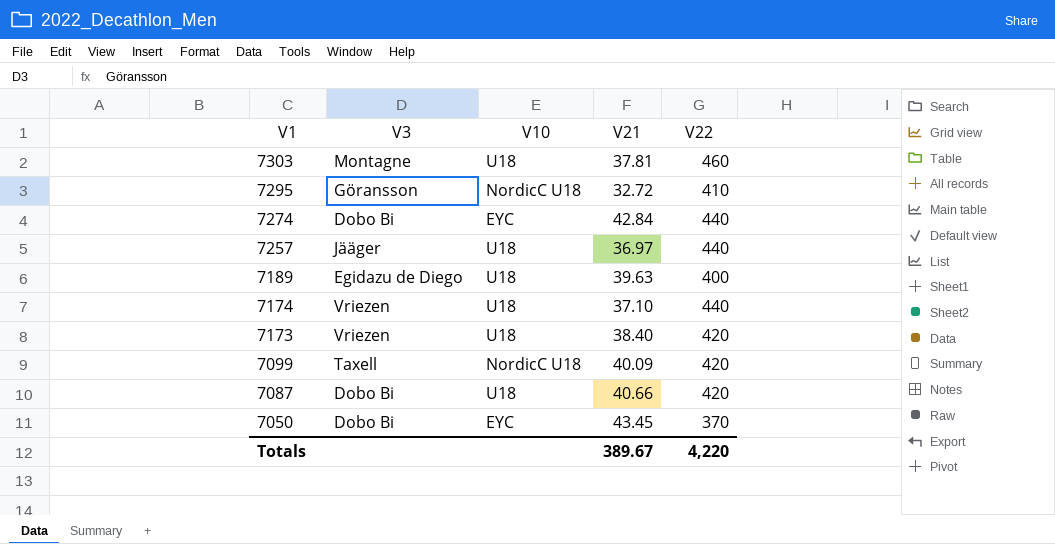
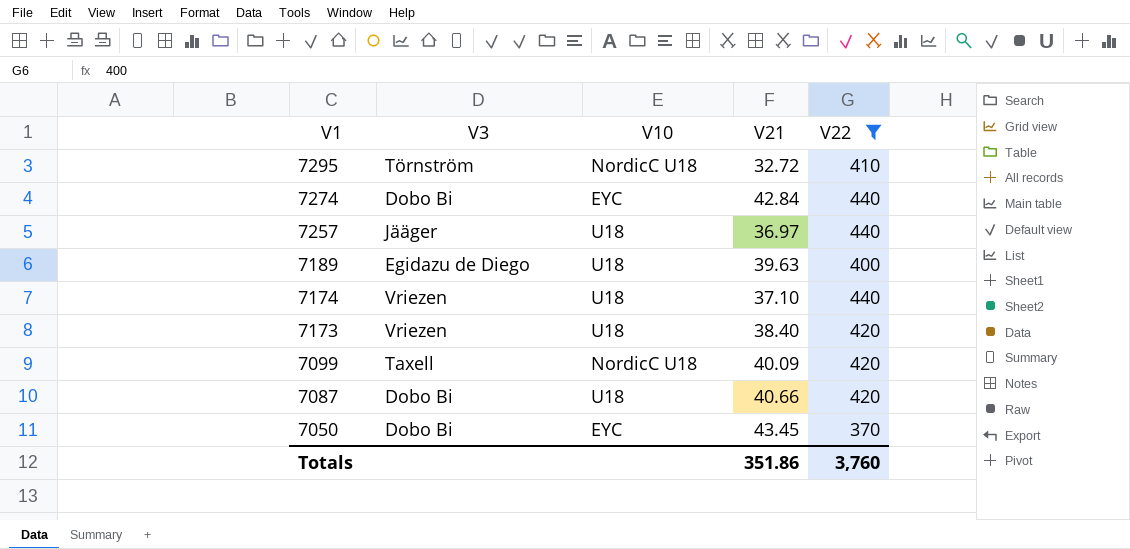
filter: none -> V22 != 460
7295 | V3: Göransson -> Törnström
Totals | V21: 389.67 -> 351.86
Totals | V22: 4,220 -> 3,760

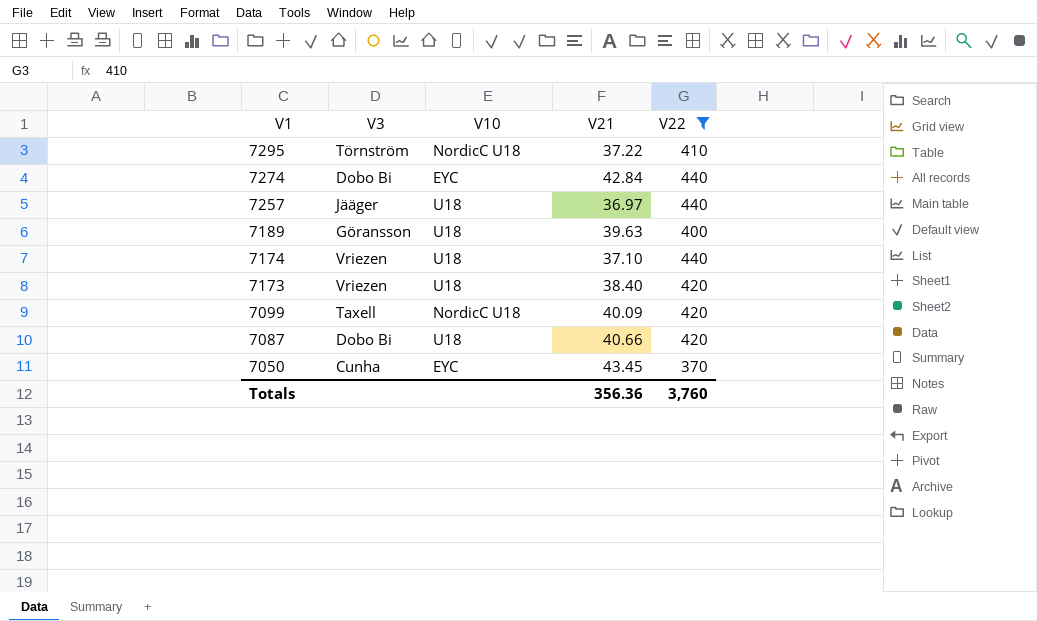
7295 | V21: 32.72 -> 37.22
7189 | V3: Egidazu de Diego -> Göransson
7050 | V3: Dobo Bi -> Cunha
Totals | V21: 351.86 -> 356.36

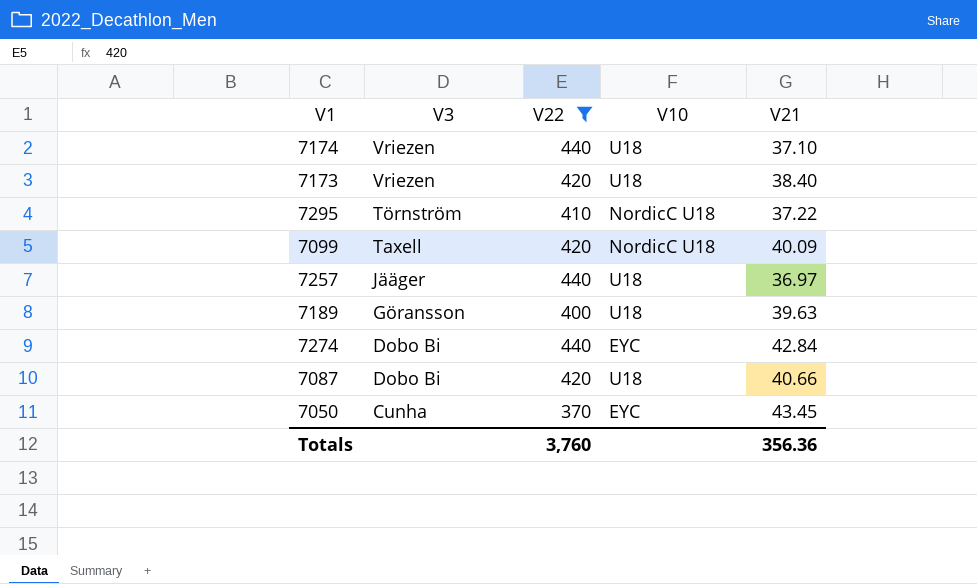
row order: V1 descending -> V3 descending
column V22 | position: 5 -> 3

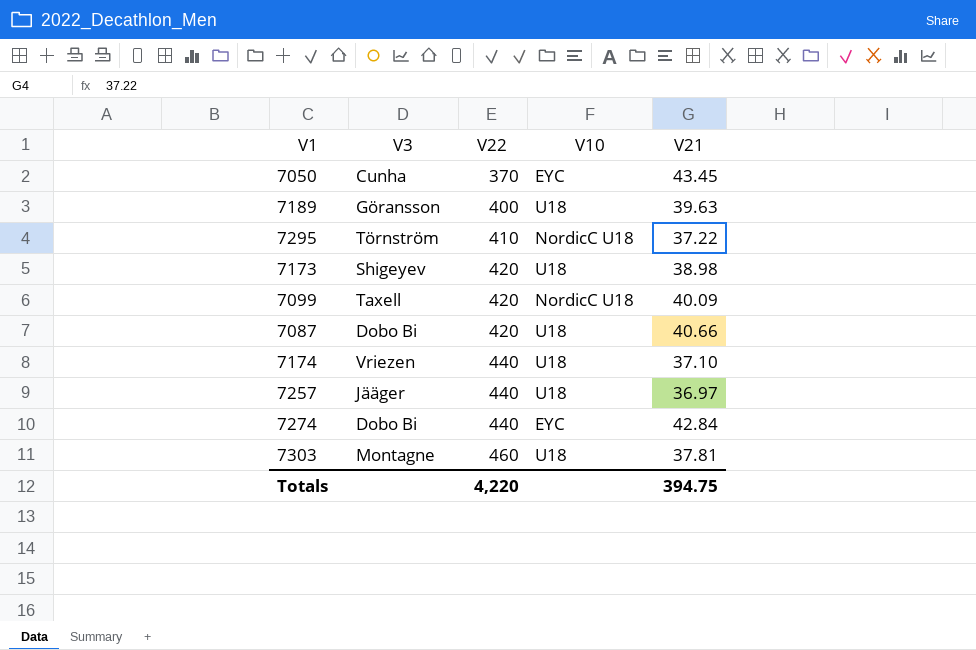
filter: V22 != 460 -> none
row order: V3 descending -> V22 ascending
7173 | V3: Vriezen -> Shigeyev
7173 | V21: 38.40 -> 38.98
Totals | V22: 3,760 -> 4,220
Totals | V21: 356.36 -> 394.75

